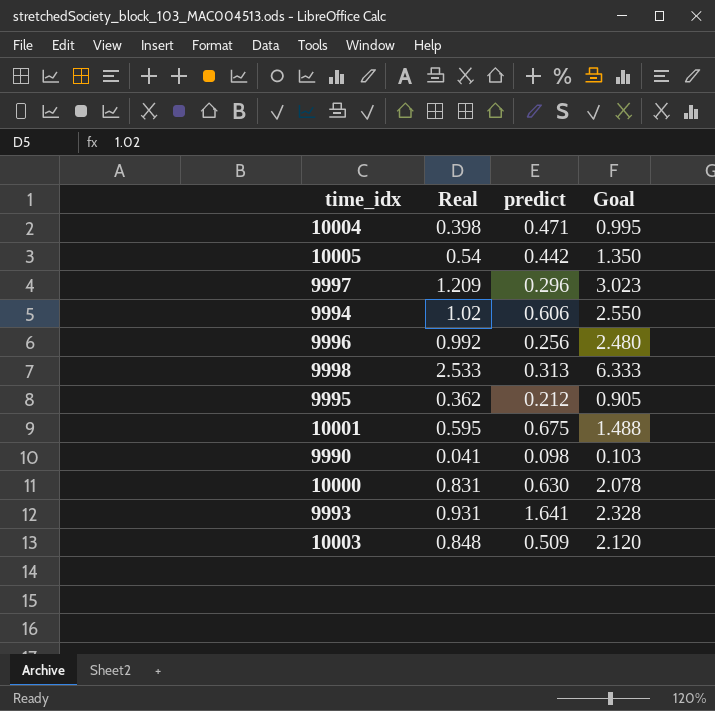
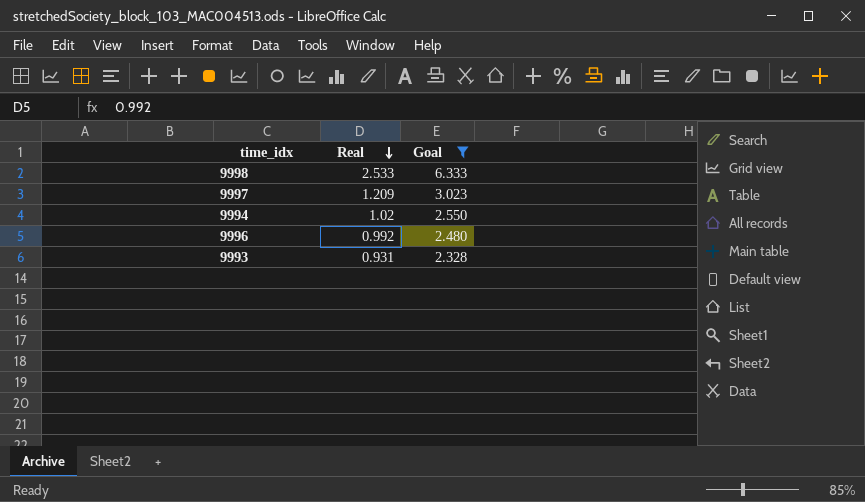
filter: none -> Goal >= 2.328
row order: none -> Real descending
column predict | position: 3 -> none

